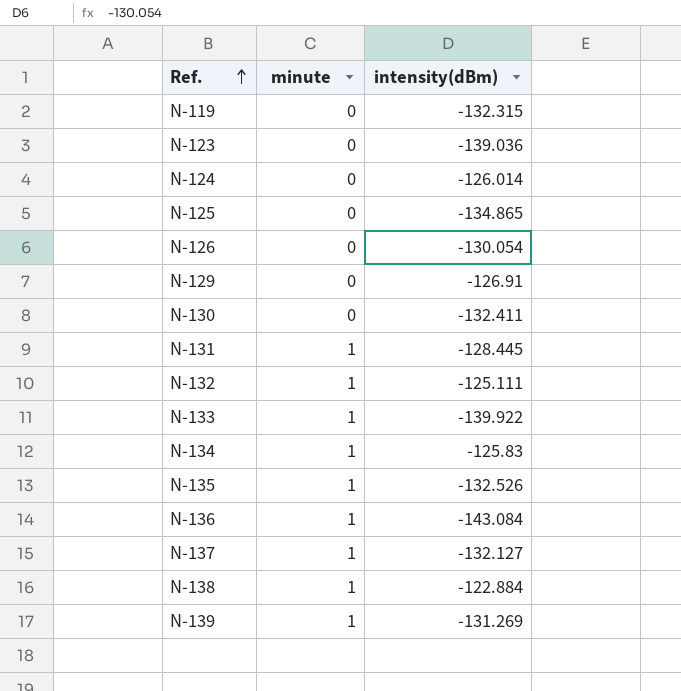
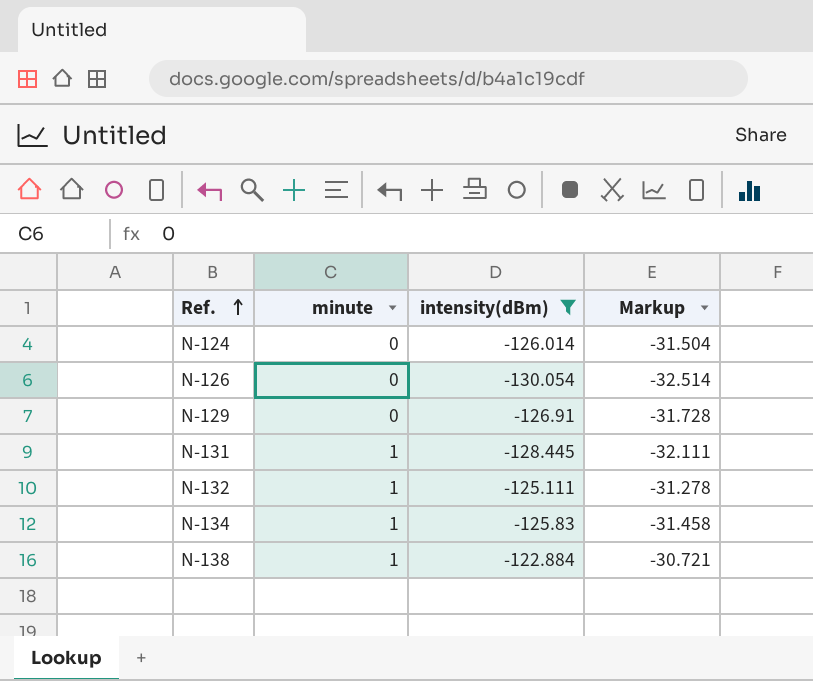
filter: none -> intensity(dBm) >= -130.054
column Markup | formula: none -> [intensity(dBm)] * 0.25

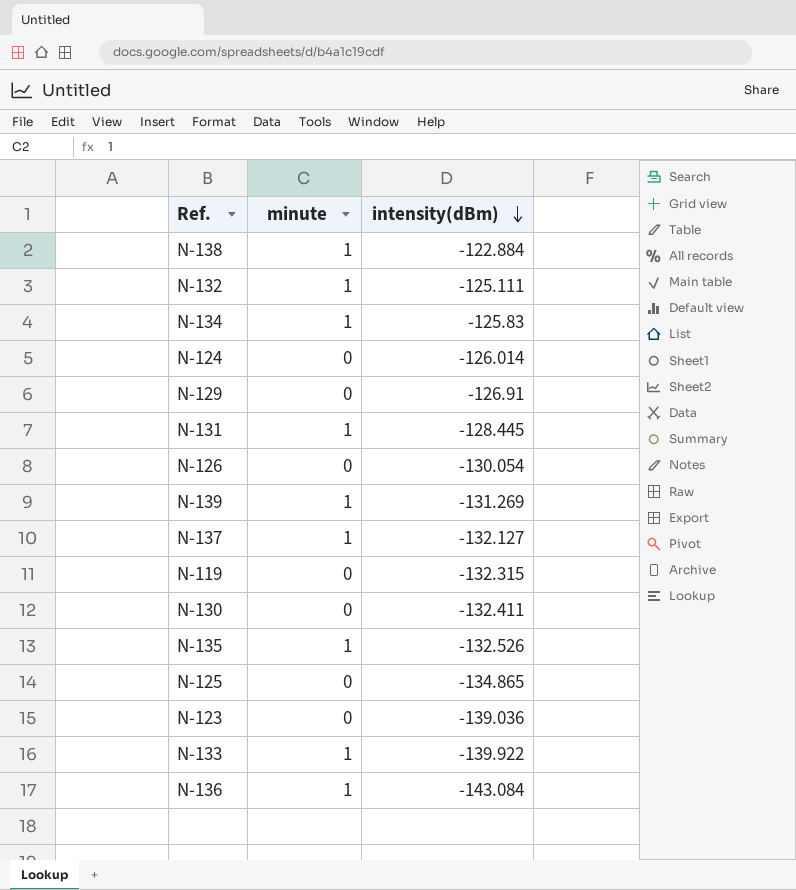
filter: intensity(dBm) >= -130.054 -> none
row order: Ref. ascending -> intensity(dBm) descending
column Markup | formula: [intensity(dBm)] * 0.25 -> none

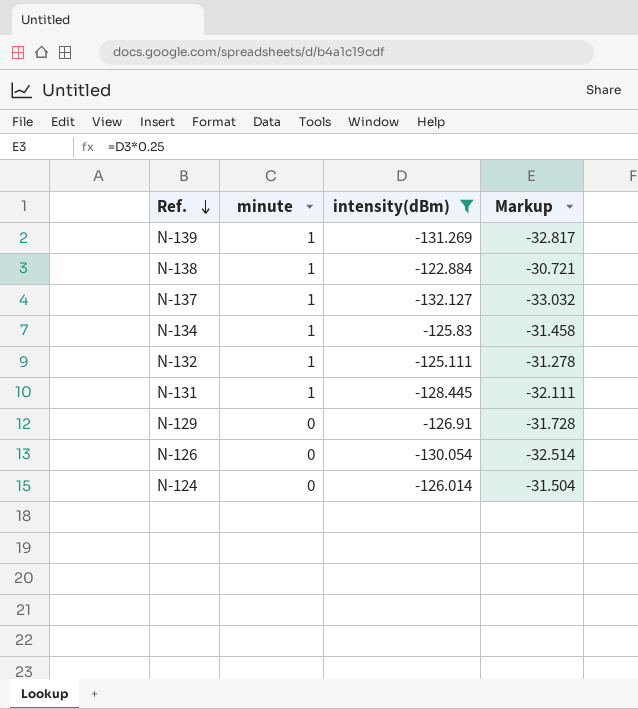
filter: none -> intensity(dBm) >= -132.127
row order: intensity(dBm) descending -> Ref. descending
column Markup | formula: none -> [intensity(dBm)] * 0.25

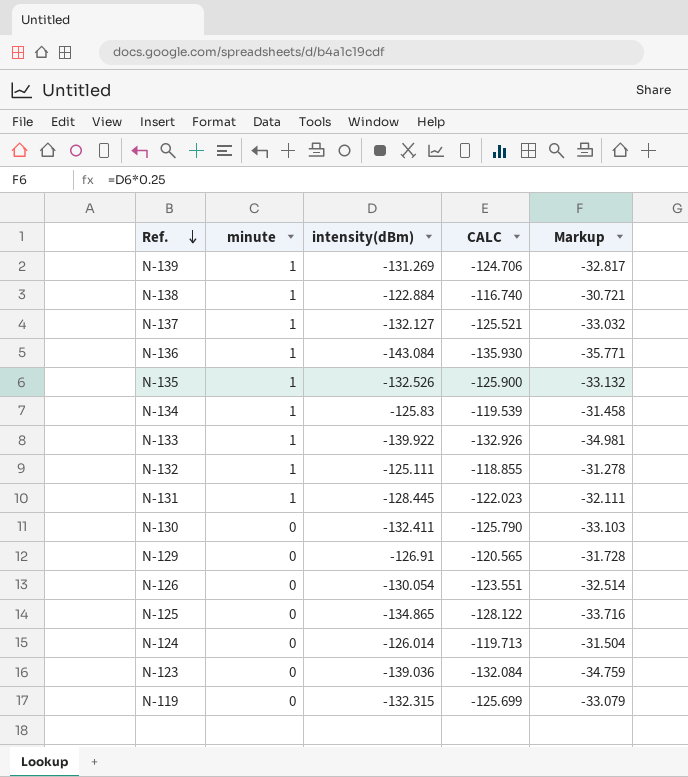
filter: intensity(dBm) >= -132.127 -> none
column CALC | formula: none -> [intensity(dBm)] * 0.95

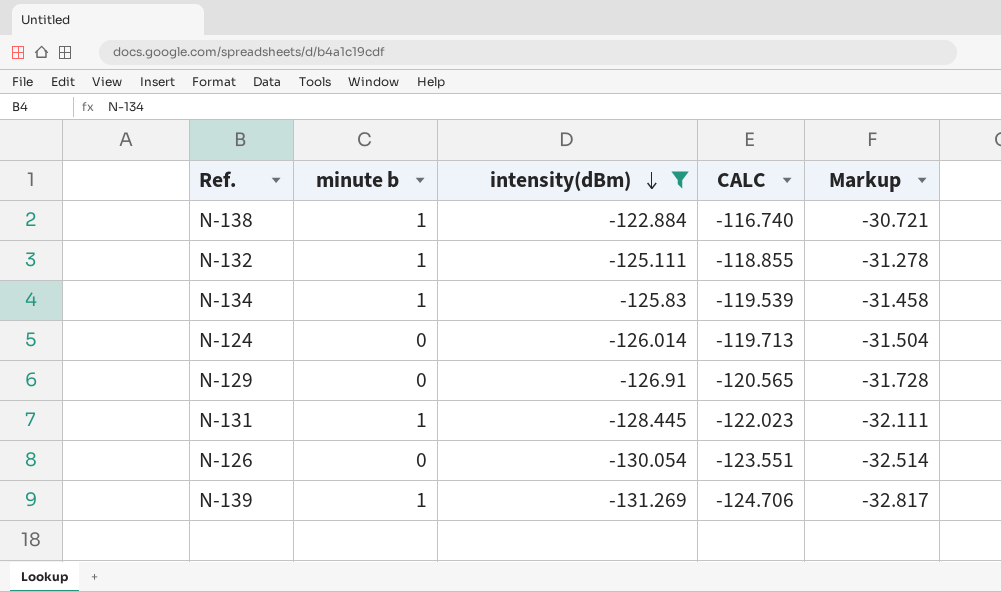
filter: none -> intensity(dBm) >= -131.269
row order: Ref. descending -> intensity(dBm) descending
column name: minute -> minute b

